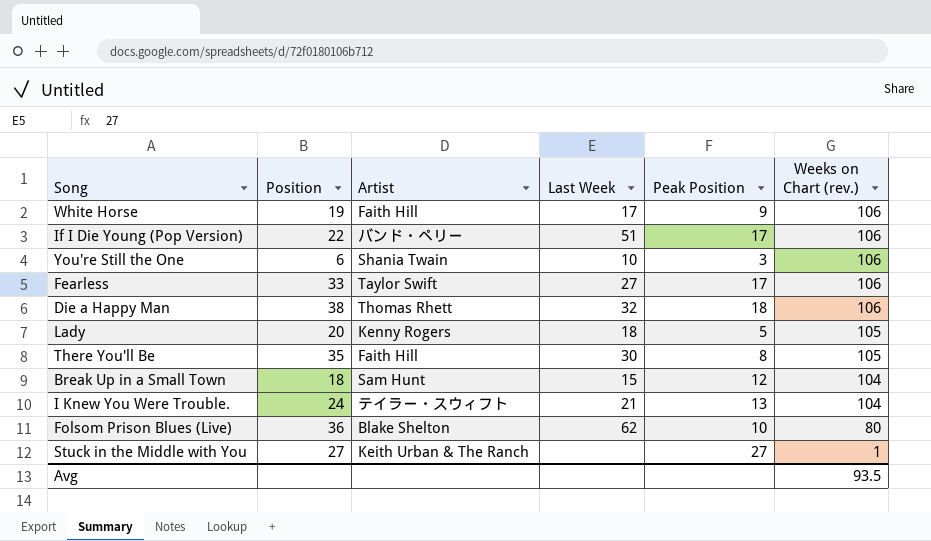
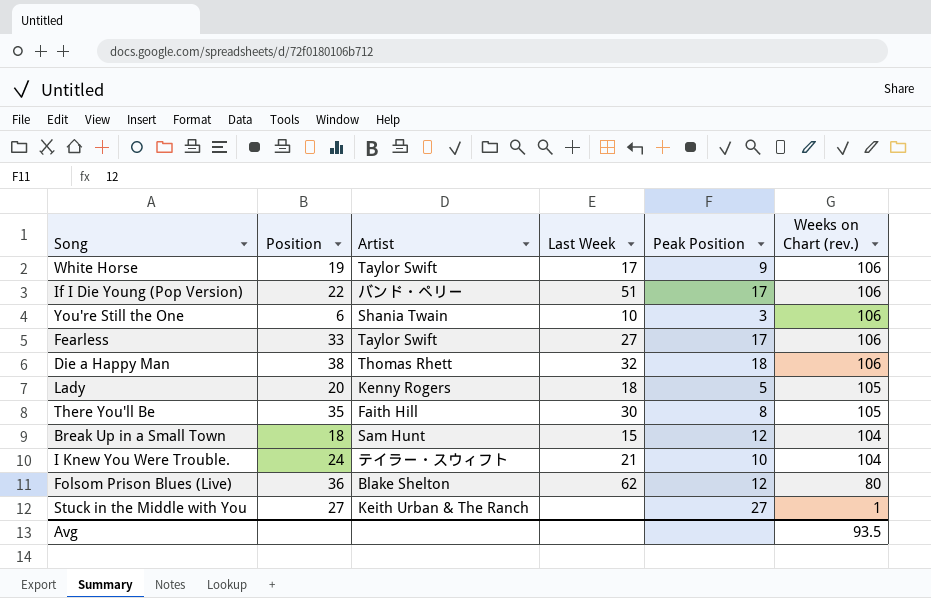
White Horse | Artist: Faith Hill -> Taylor Swift
I Knew You Were Trouble. | Peak Position: 13 -> 10
Folsom Prison Blues (Live) | Peak Position: 10 -> 12

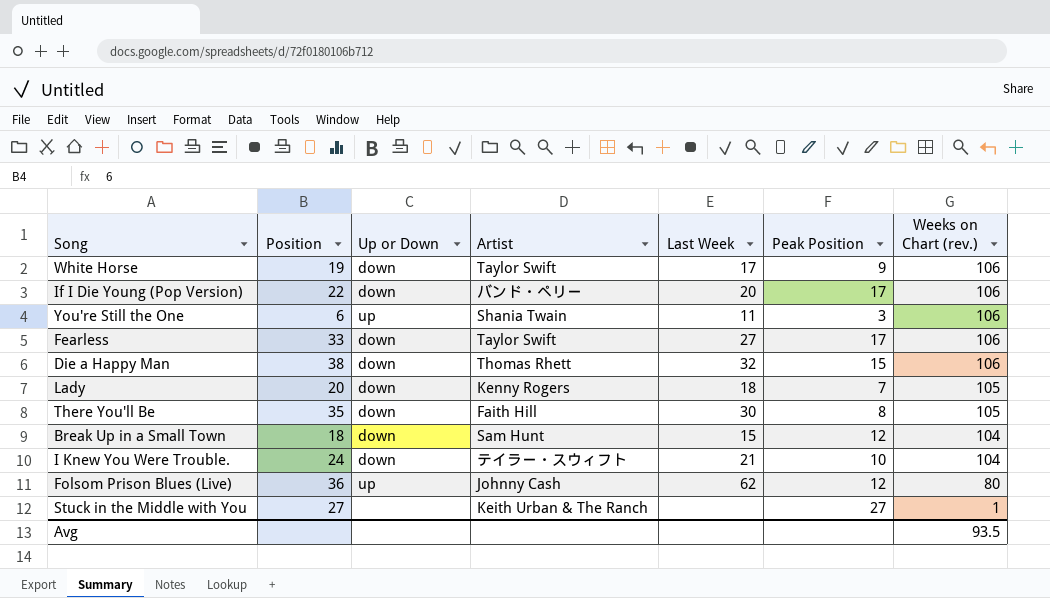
column Up or Down | position: none -> 3
If I Die Young (Pop Version) | Last Week: 51 -> 20
You're Still the One | Last Week: 10 -> 11
Die a Happy Man | Peak Position: 18 -> 15
Lady | Peak Position: 5 -> 7
Folsom Prison Blues (Live) | Artist: Blake Shelton -> Johnny Cash

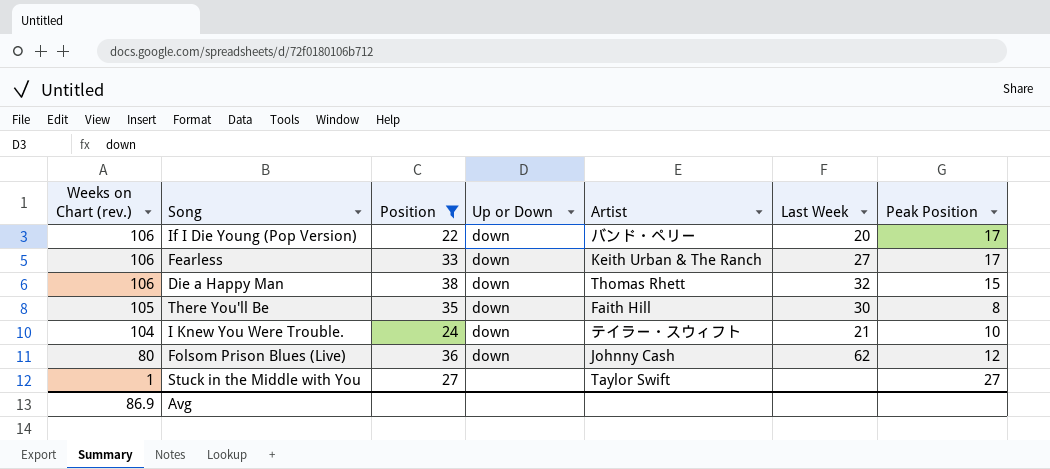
filter: none -> Position >= 22
column Weeks on Chart (rev.) | position: 7 -> 1
Fearless | Artist: Taylor Swift -> Keith Urban & The Ranch
Folsom Prison Blues (Live) | Up or Down: up -> down
Stuck in the Middle with You | Artist: Keith Urban & The Ranch -> Taylor Swift
Avg | Weeks on Chart (rev.): 93.5 -> 86.9

